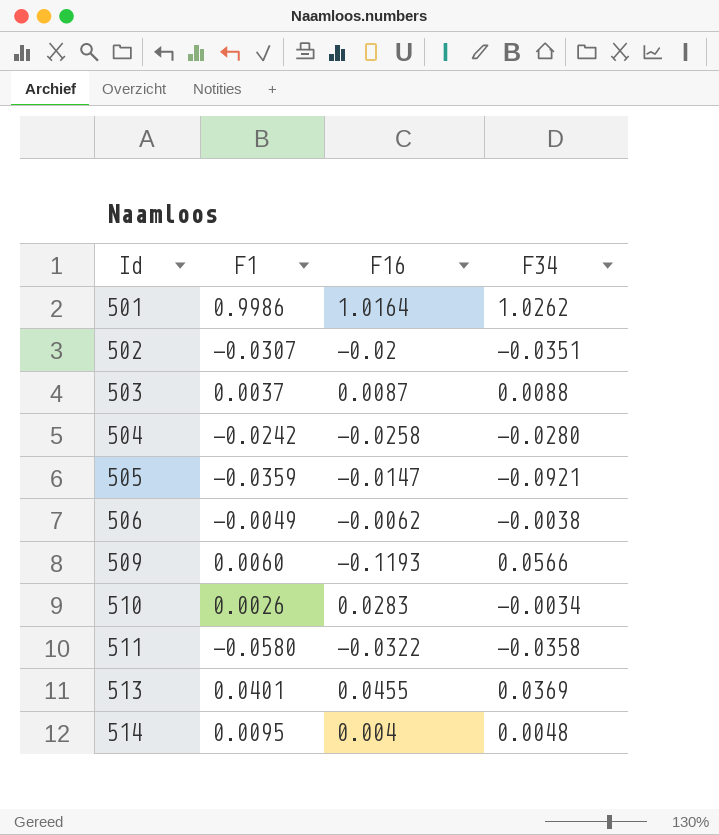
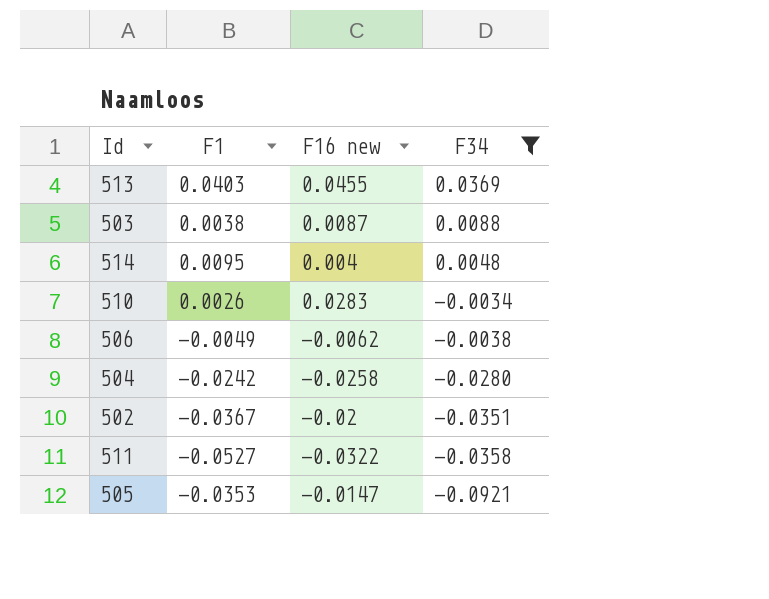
filter: none -> F34 <= 0.0369
row order: Id ascending -> F34 descending
column name: F16 -> F16 new
513 | F1: 0.0401 -> 0.0403
503 | F1: 0.0037 -> 0.0038
502 | F1: -0.0307 -> -0.0367
511 | F1: -0.0580 -> -0.0527
505 | F1: -0.0359 -> -0.0353

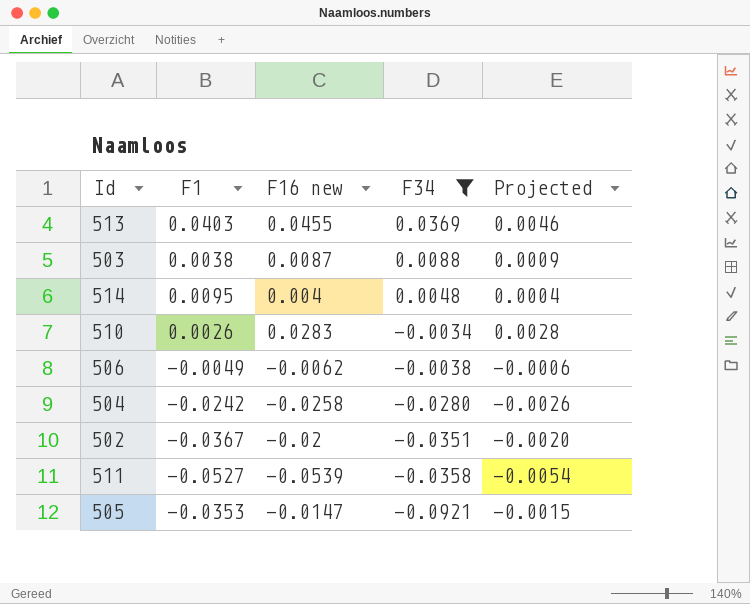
column Projected | formula: none -> [F16 new] * 0.1
511 | F16 new: -0.0322 -> -0.0539

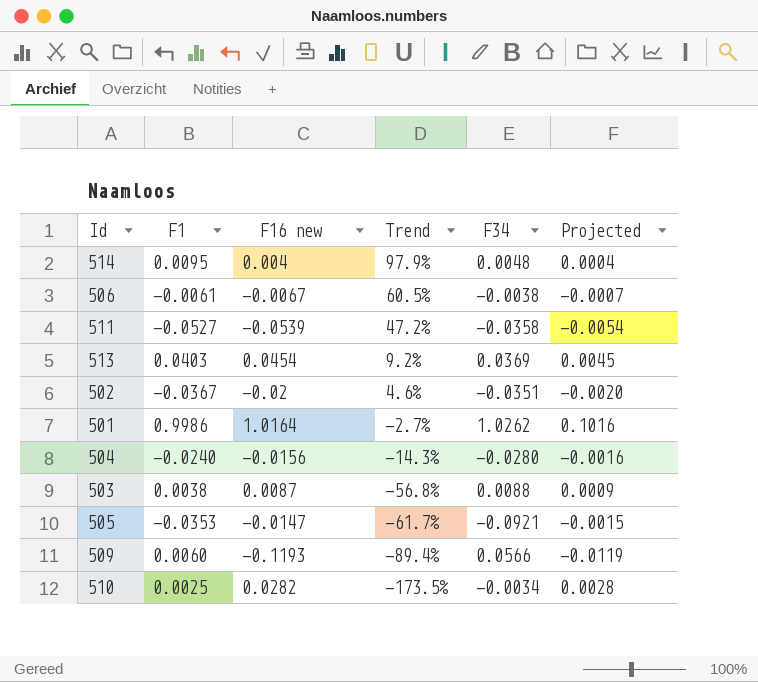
filter: F34 <= 0.0369 -> none
row order: F34 descending -> Trend descending
column Trend | formula: none -> ([F1] - [F34]) / [F34]
506 | F1: -0.0049 -> -0.0061
506 | F16 new: -0.0062 -> -0.0067
506 | Projected: -0.0006 -> -0.0007
513 | F16 new: 0.0455 -> 0.0454
513 | Projected: 0.0046 -> 0.0045
504 | F1: -0.0242 -> -0.0240
504 | F16 new: -0.0258 -> -0.0156
504 | Projected: -0.0026 -> -0.0016
510 | F1: 0.0026 -> 0.0025
510 | F16 new: 0.0283 -> 0.0282

